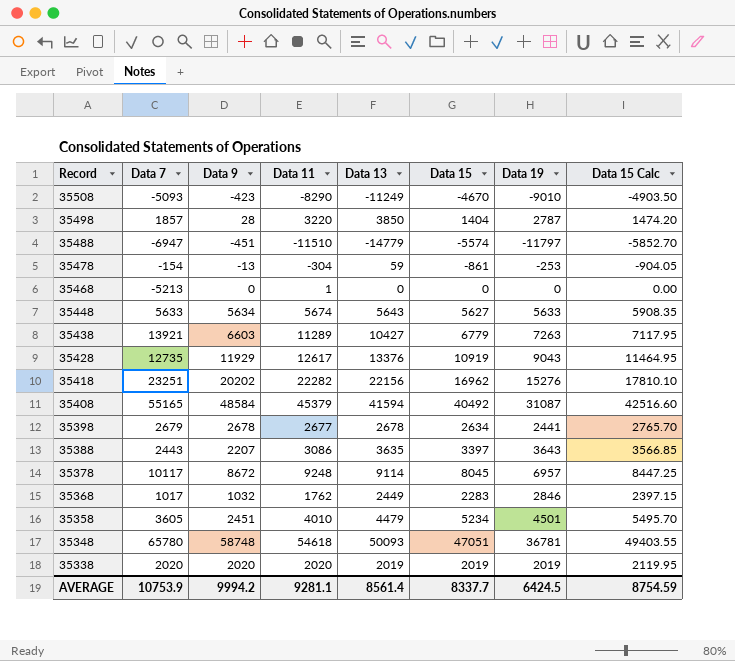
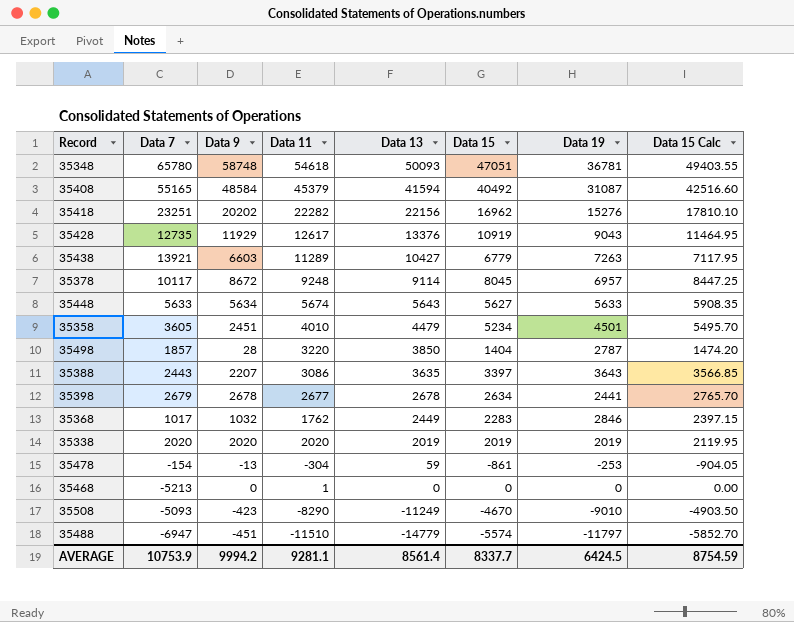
row order: Record descending -> Data 13 descending

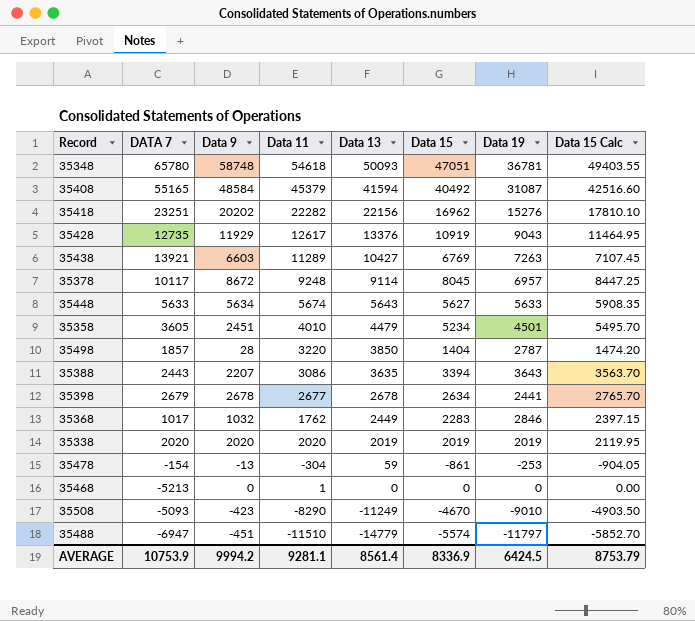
column name: Data 7 -> DATA 7
35438 | Data 15: 6779 -> 6769
35438 | Data 15 Calc: 7117.95 -> 7107.45
35388 | Data 15: 3397 -> 3394
35388 | Data 15 Calc: 3566.85 -> 3563.70
AVERAGE | Data 15: 8337.7 -> 8336.9
AVERAGE | Data 15 Calc: 8754.59 -> 8753.79

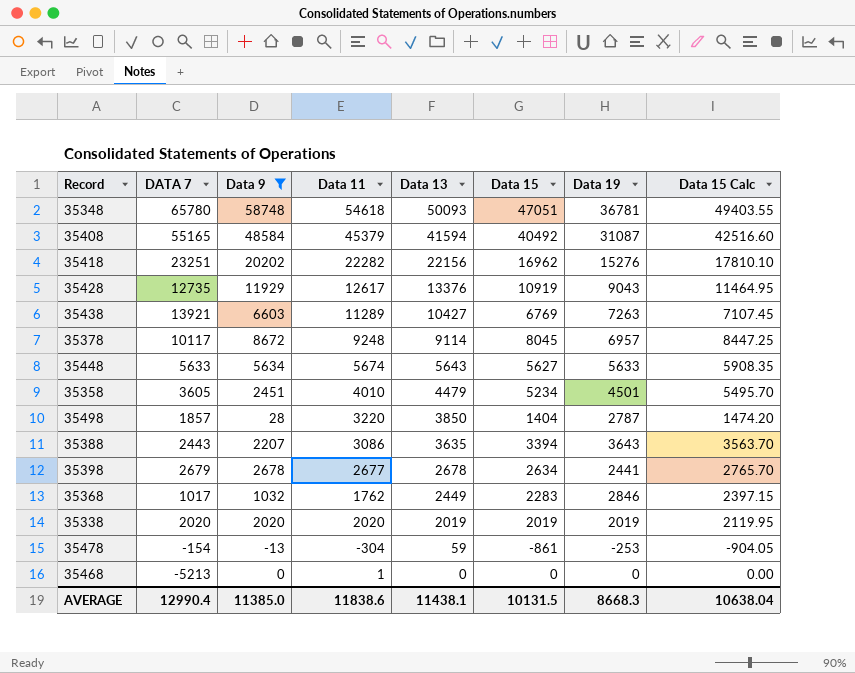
filter: none -> Data 9 >= -13
AVERAGE | DATA 7: 10753.9 -> 12990.4
AVERAGE | Data 9: 9994.2 -> 11385.0
AVERAGE | Data 11: 9281.1 -> 11838.6
AVERAGE | Data 13: 8561.4 -> 11438.1
AVERAGE | Data 15: 8336.9 -> 10131.5
AVERAGE | Data 19: 6424.5 -> 8668.3
AVERAGE | Data 15 Calc: 8753.79 -> 10638.04

